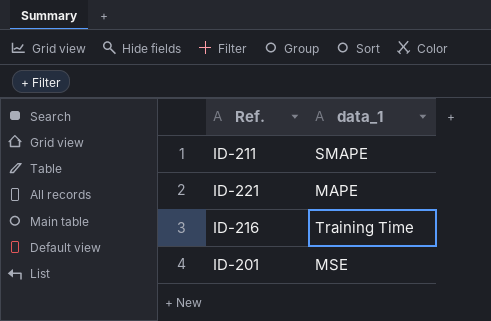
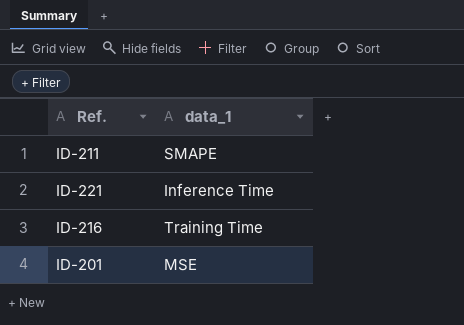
ID-221 | data_1: MAPE -> Inference Time

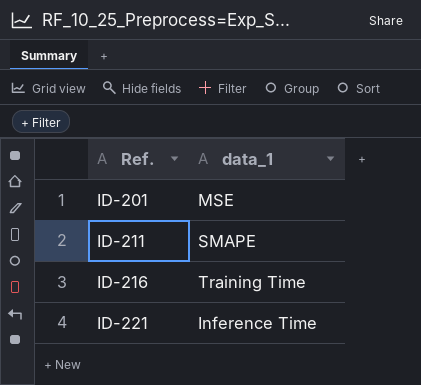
row order: none -> Ref. ascending

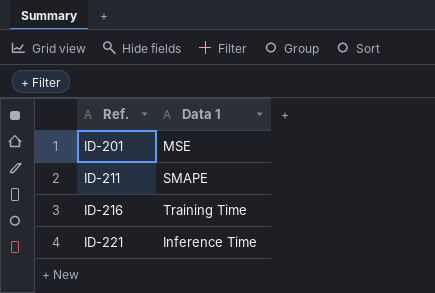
column name: data_1 -> Data 1

